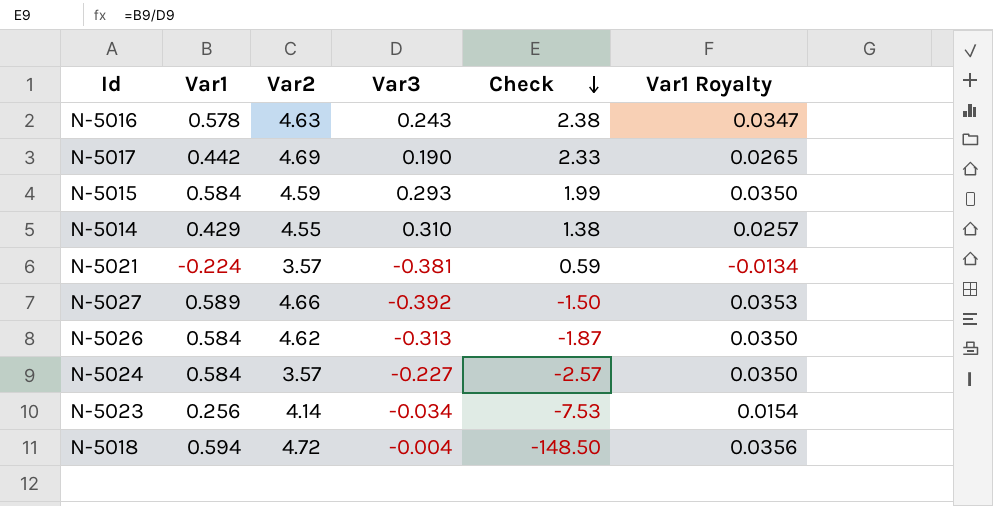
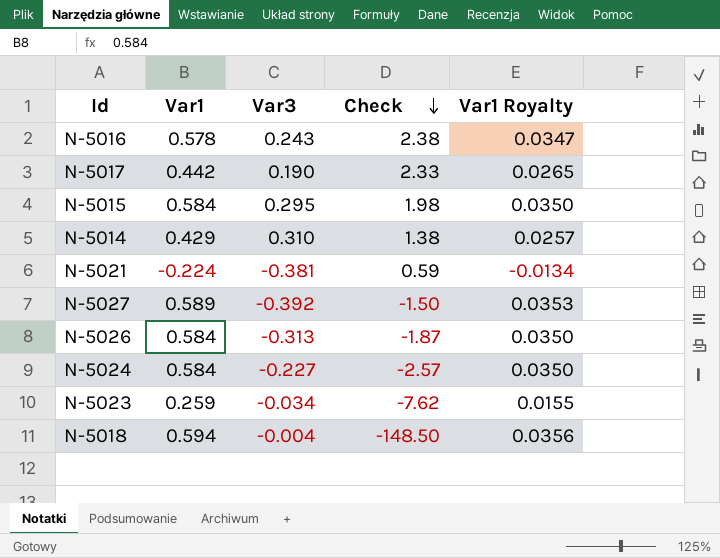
column Var2 | position: 3 -> none
N-5015 | Var3: 0.293 -> 0.295
N-5015 | Check: 1.99 -> 1.98
N-5023 | Var1: 0.256 -> 0.259
N-5023 | Check: -7.53 -> -7.62
N-5023 | Var1 Royalty: 0.0154 -> 0.0155

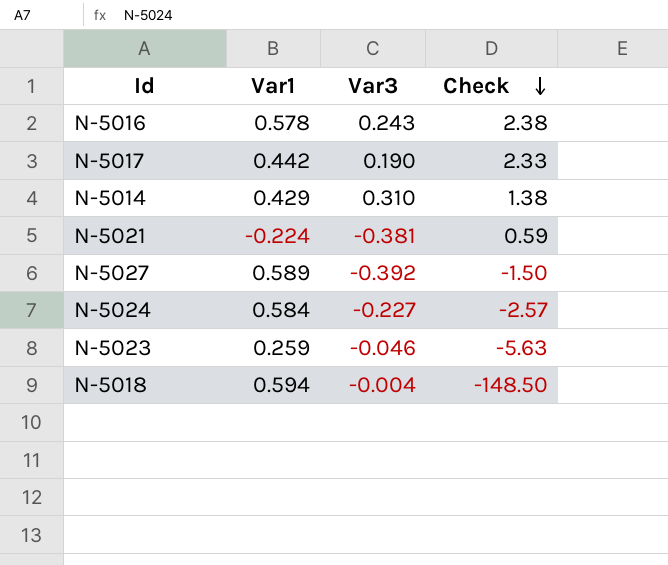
column Var1 Royalty | formula: [Var1] * 0.06 -> none
row N-5015: 0.584 | 0.295 | 1.98 | 0.0350 -> none
row N-5026: 0.584 | -0.313 | -1.87 | 0.0350 -> none
N-5023 | Var3: -0.034 -> -0.046
N-5023 | Check: -7.62 -> -5.63

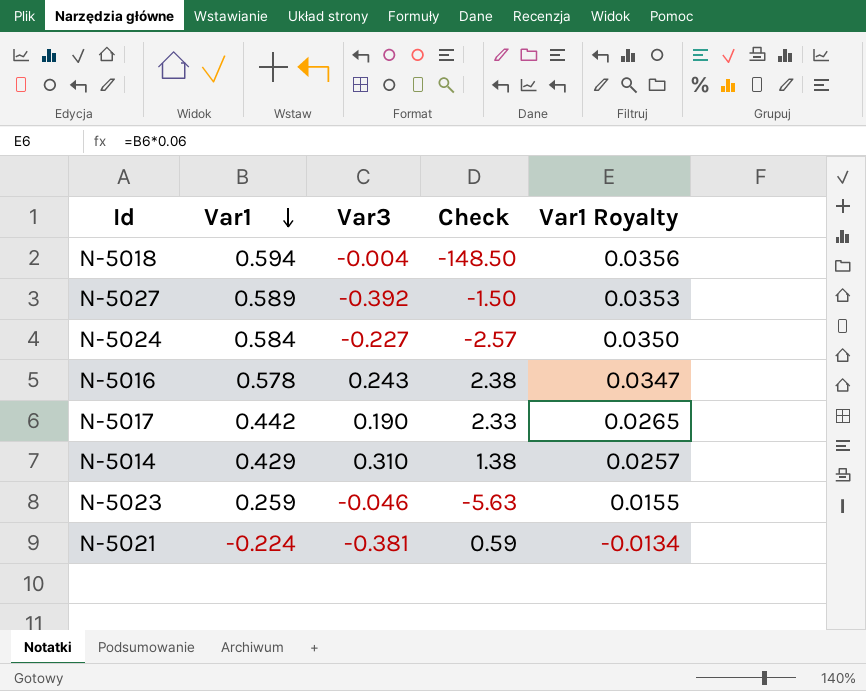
row order: Check descending -> Var1 descending
column Var1 Royalty | formula: none -> [Var1] * 0.06

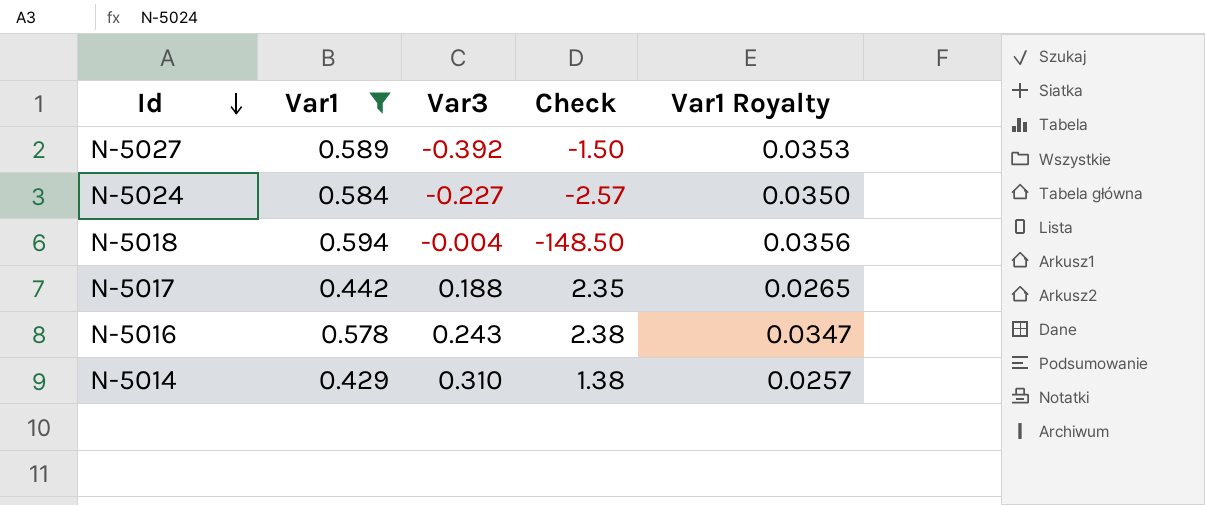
filter: none -> Var1 >= 0.429
row order: Var1 descending -> Id descending
N-5017 | Var3: 0.190 -> 0.188
N-5017 | Check: 2.33 -> 2.35

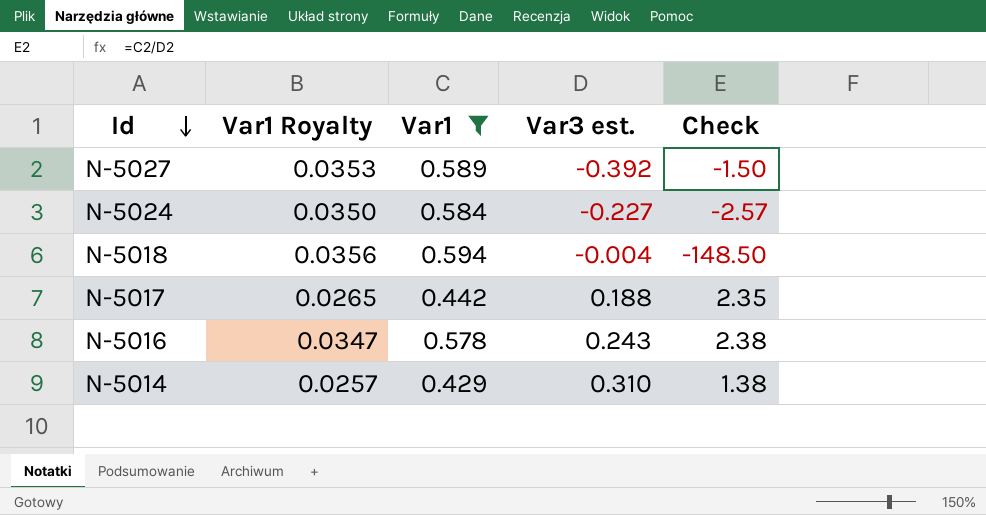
column Var1 Royalty | position: 5 -> 2
column name: Var3 -> Var3 est.

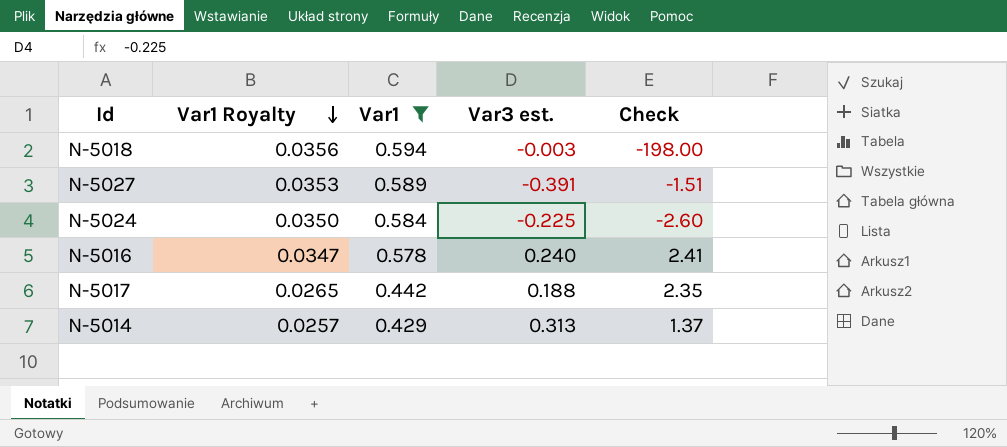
row order: Id descending -> Var1 Royalty descending
N-5018 | Var3 est.: -0.004 -> -0.003
N-5018 | Check: -148.50 -> -198.00
N-5027 | Var3 est.: -0.392 -> -0.391
N-5027 | Check: -1.50 -> -1.51
N-5024 | Var3 est.: -0.227 -> -0.225
N-5024 | Check: -2.57 -> -2.60
N-5016 | Var3 est.: 0.243 -> 0.240
N-5016 | Check: 2.38 -> 2.41
N-5014 | Var3 est.: 0.310 -> 0.313
N-5014 | Check: 1.38 -> 1.37

